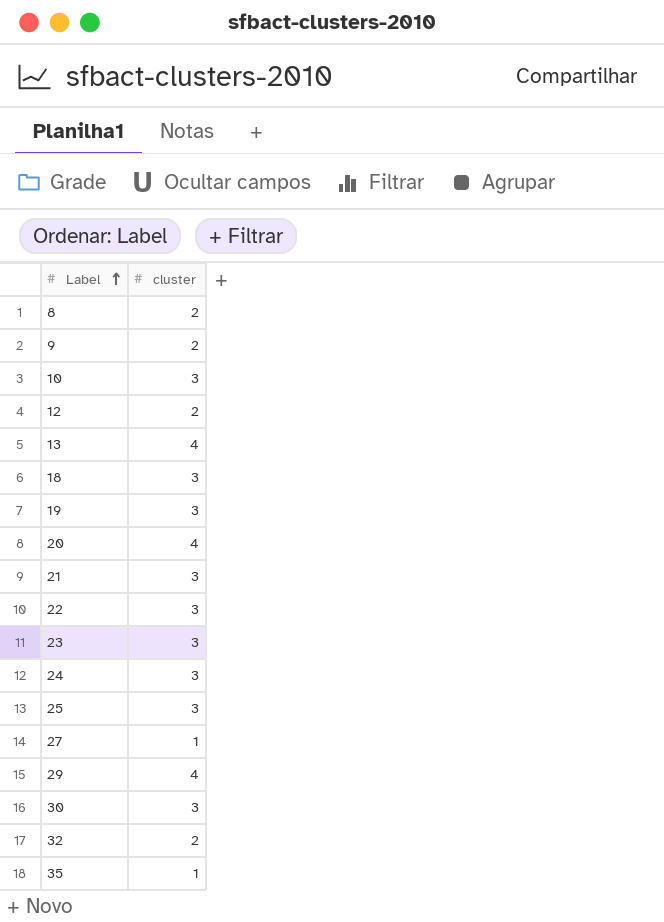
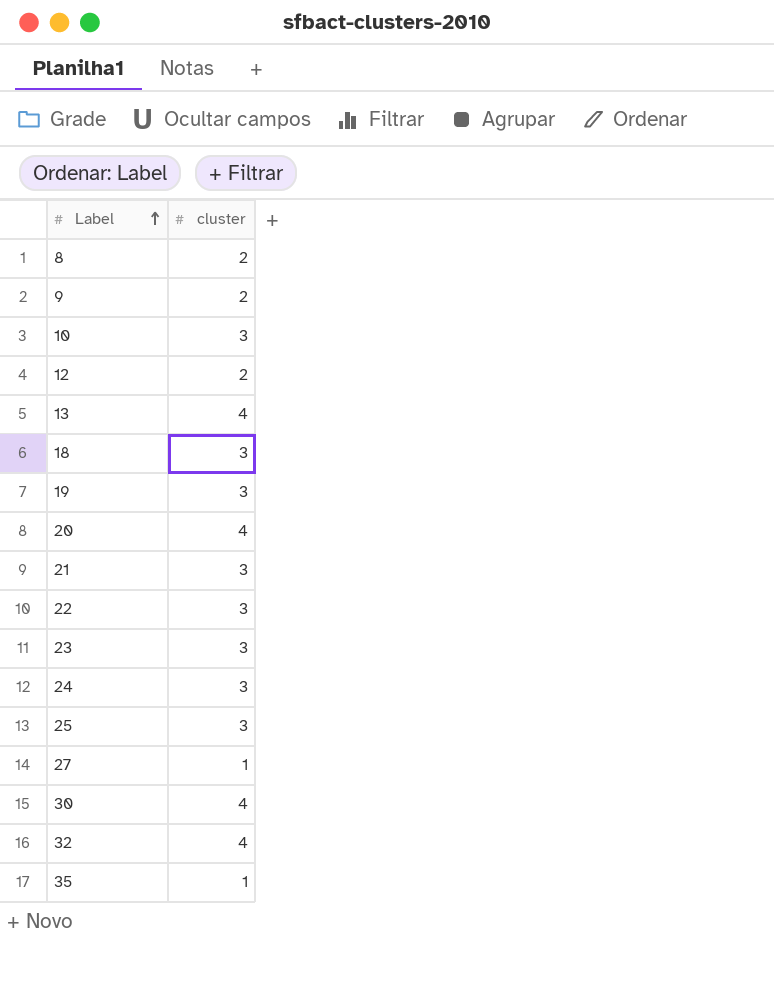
row 29: 4 -> none
30 | cluster: 3 -> 4
32 | cluster: 2 -> 4

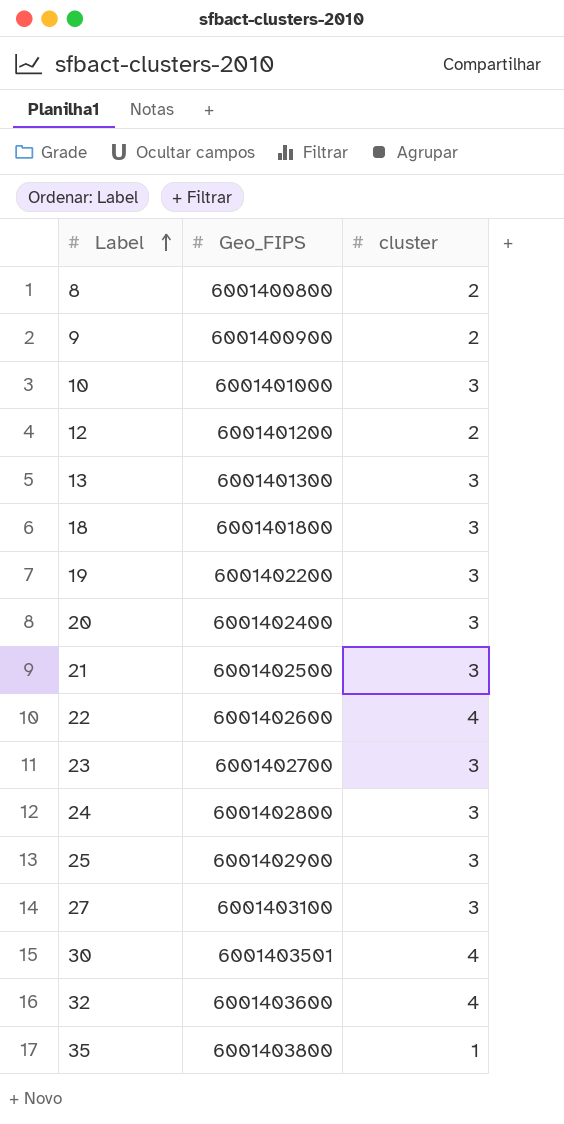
column Geo_FIPS | position: none -> 2
13 | cluster: 4 -> 3
20 | cluster: 4 -> 3
22 | cluster: 3 -> 4
27 | cluster: 1 -> 3

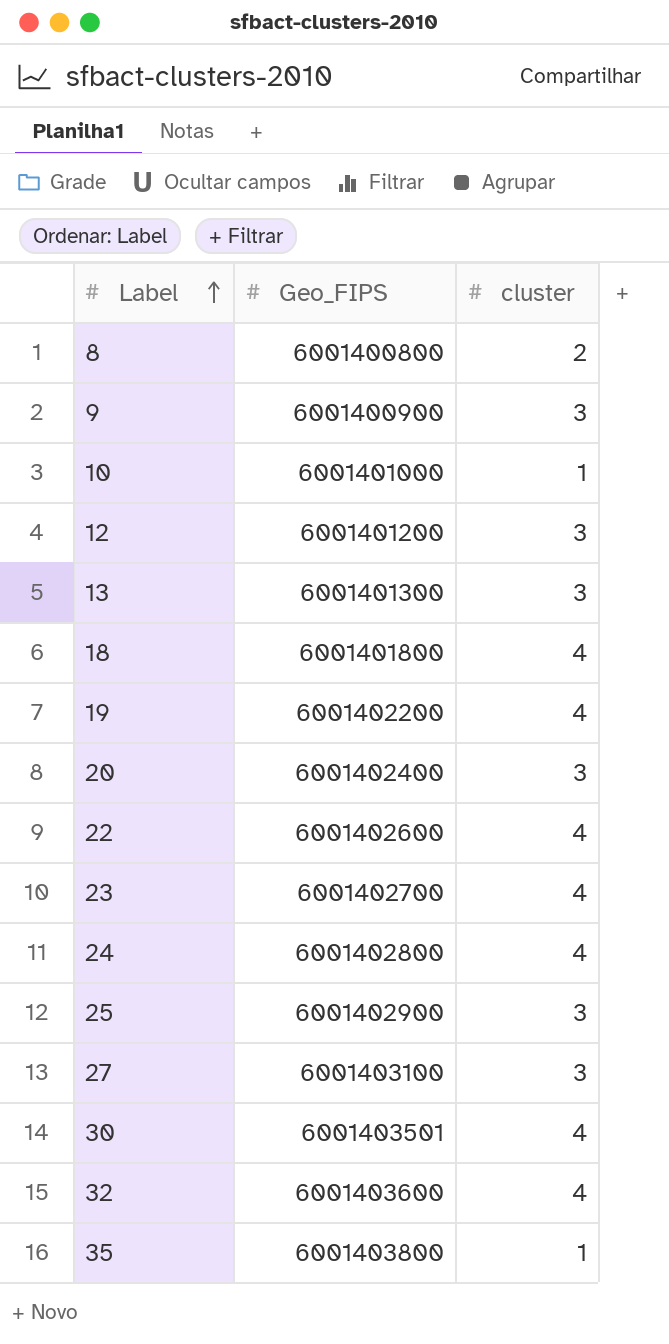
row 21: 6001402500 | 3 -> none
9 | cluster: 2 -> 3
10 | cluster: 3 -> 1
12 | cluster: 2 -> 3
18 | cluster: 3 -> 4
19 | cluster: 3 -> 4
23 | cluster: 3 -> 4
24 | cluster: 3 -> 4

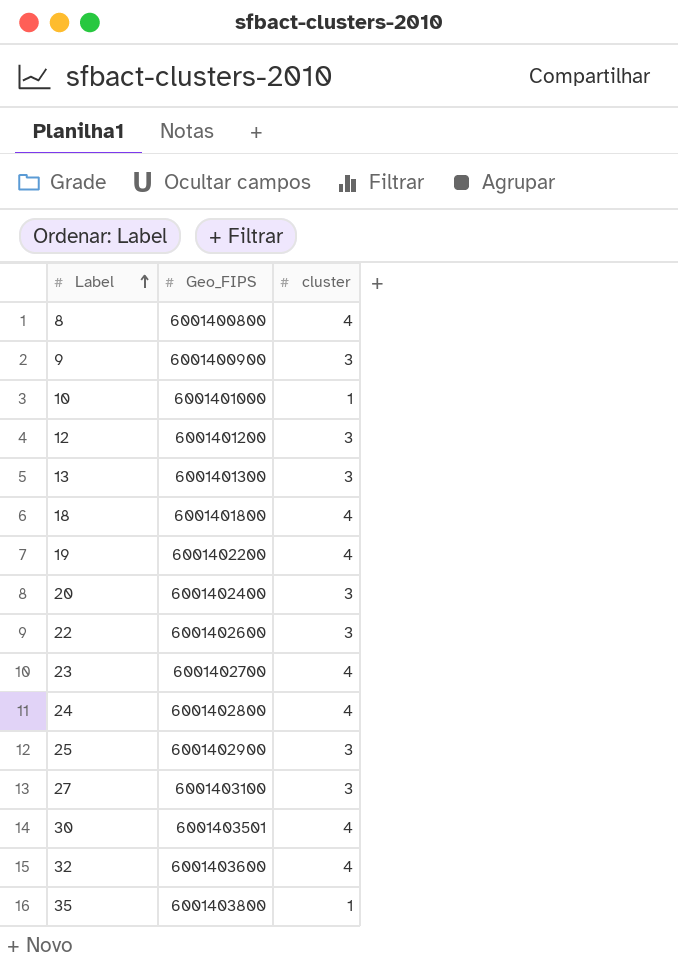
8 | cluster: 2 -> 4
22 | cluster: 4 -> 3

